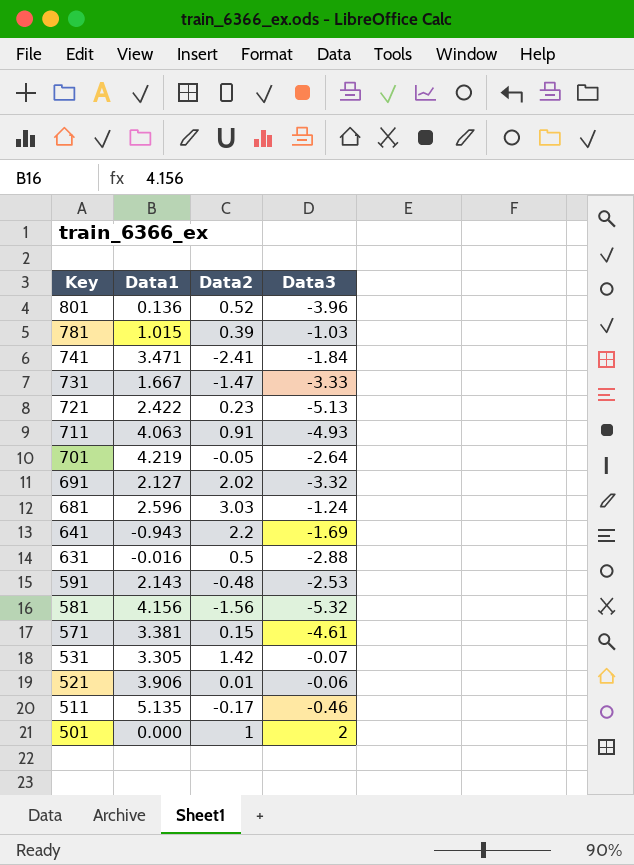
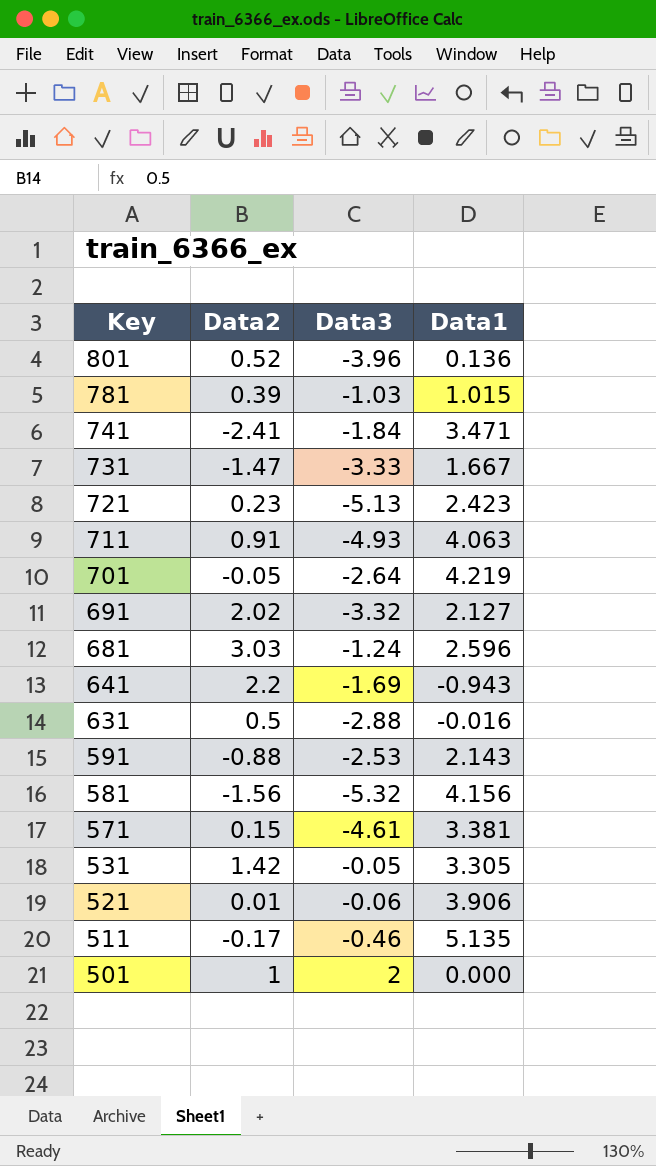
column Data1 | position: 2 -> 4
721 | Data1: 2.422 -> 2.423
591 | Data2: -0.48 -> -0.88
531 | Data3: -0.07 -> -0.05

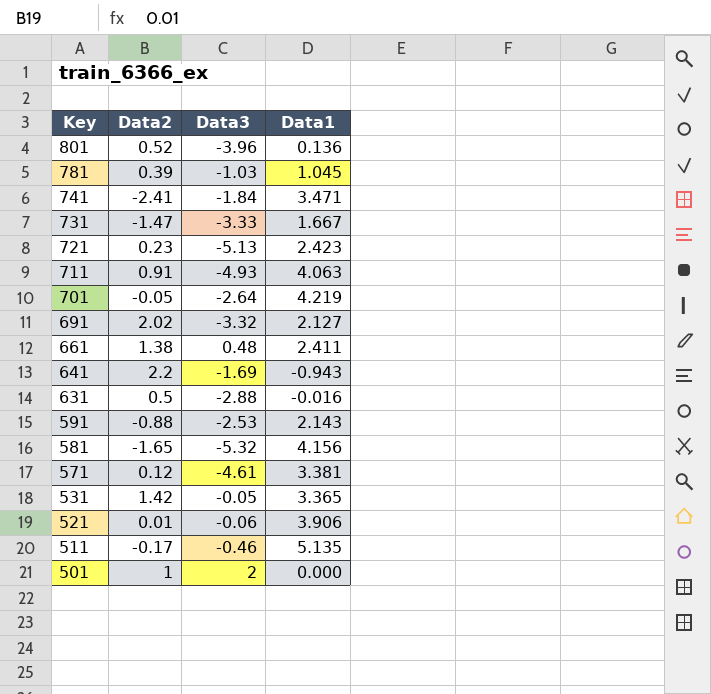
row 681: 3.03 | -1.24 | 2.596 -> none
781 | Data1: 1.015 -> 1.045
row 661: none -> 1.38 | 0.48 | 2.411
581 | Data2: -1.56 -> -1.65
571 | Data2: 0.15 -> 0.12
531 | Data1: 3.305 -> 3.365

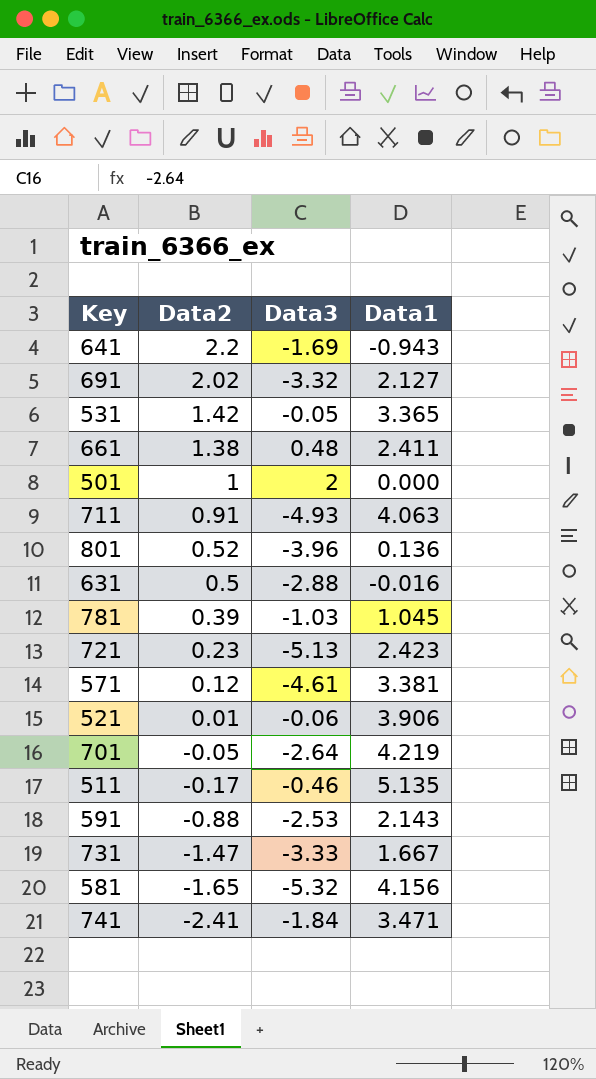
row order: Key descending -> Data2 descending

